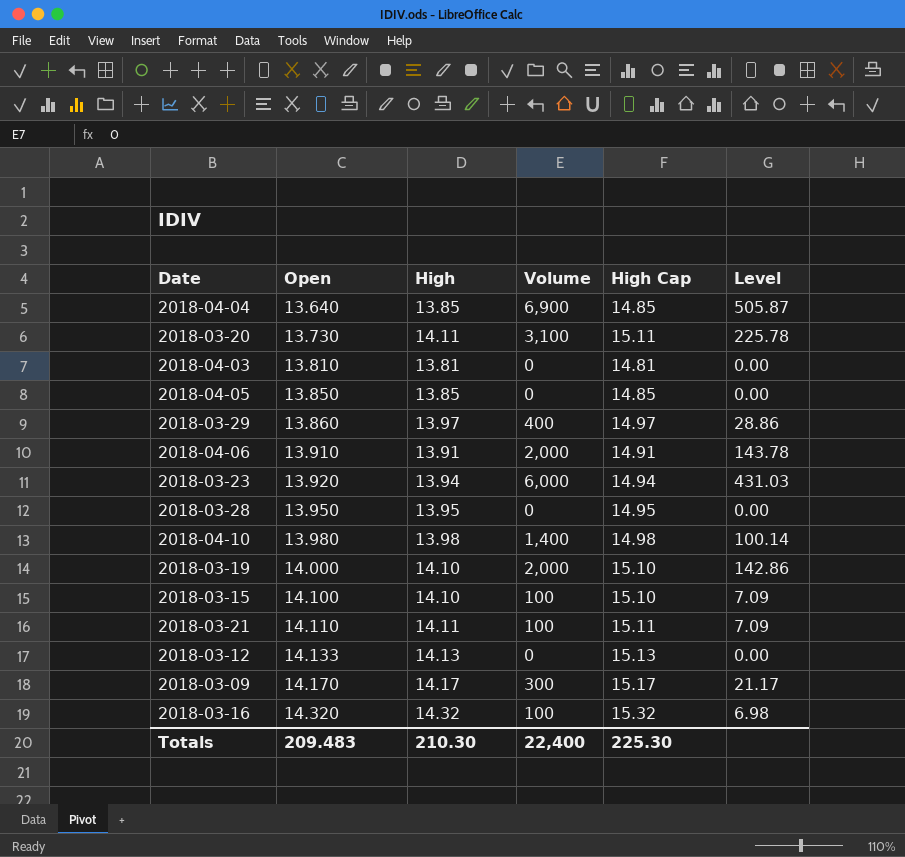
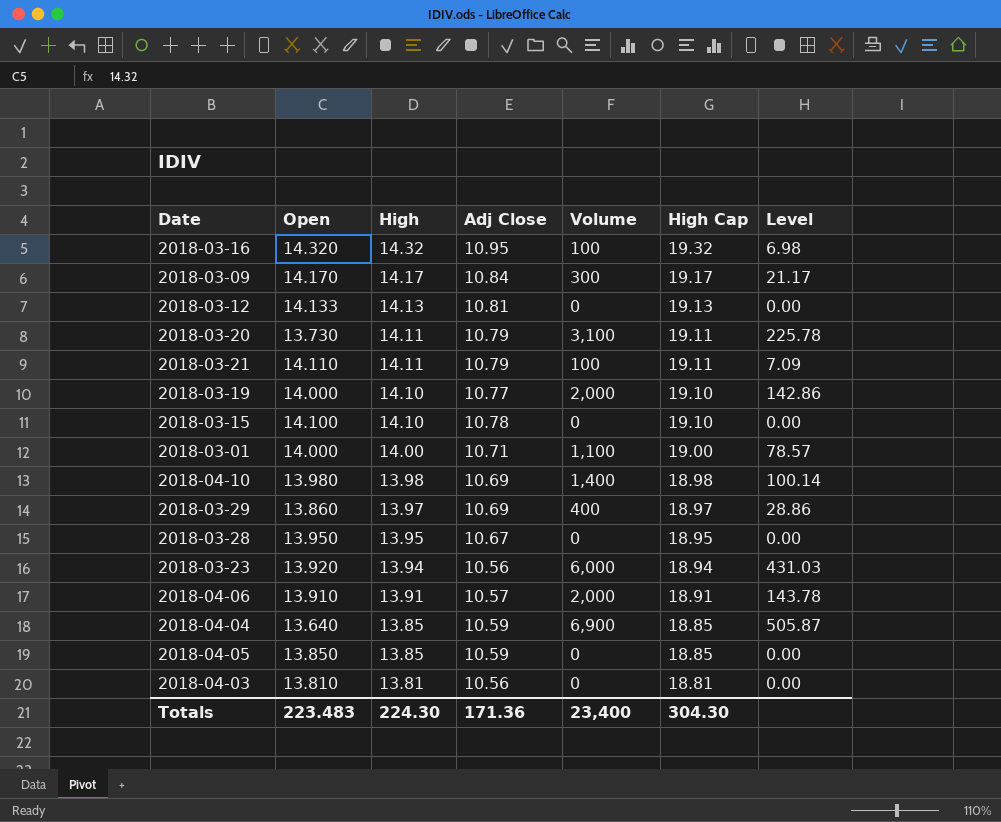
row order: Open ascending -> High descending
column Adj Close | position: none -> 4
column High Cap | formula: [High] + 1 -> [High] + 5
2018-03-15 | Volume: 100 -> 0
2018-03-15 | Level: 7.09 -> 0.00
row 2018-03-01: none -> 14.000 | 14.00 | 10.71 | 1,100 | 19.00 | 78.57
Totals | Open: 209.483 -> 223.483
Totals | High: 210.30 -> 224.30
Totals | Volume: 22,400 -> 23,400
Totals | High Cap: 225.30 -> 304.30

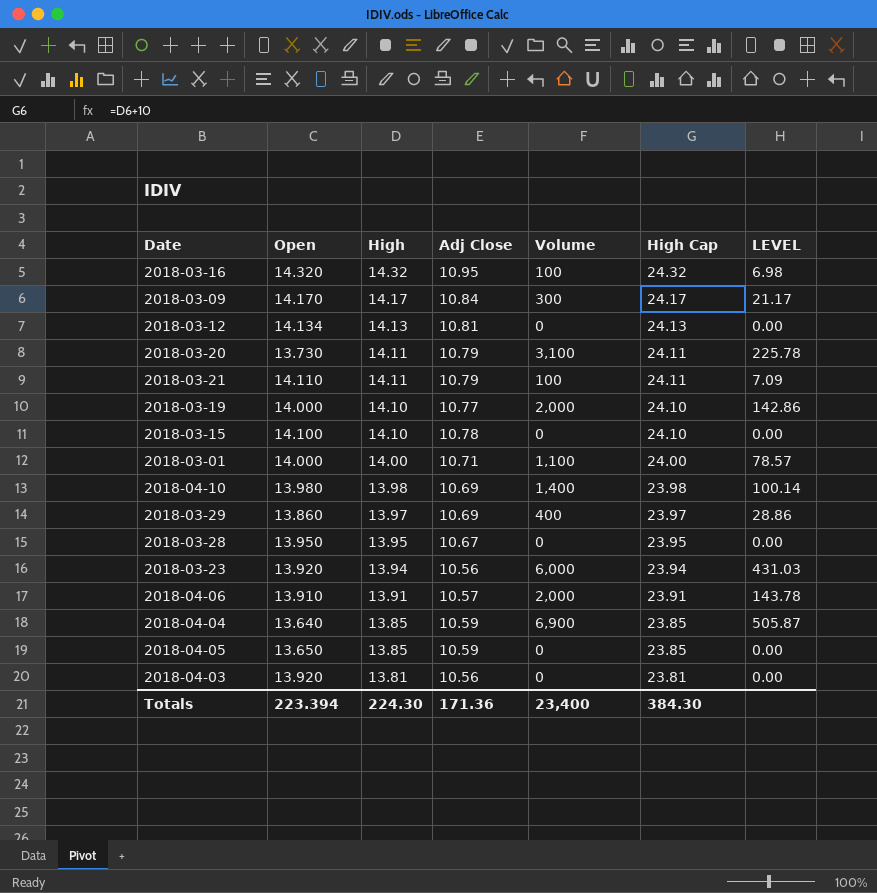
column High Cap | formula: [High] + 5 -> [High] + 10
column name: Level -> LEVEL
2018-03-12 | Open: 14.133 -> 14.134
2018-04-05 | Open: 13.850 -> 13.650
2018-04-03 | Open: 13.810 -> 13.920
Totals | Open: 223.483 -> 223.394
Totals | High Cap: 304.30 -> 384.30

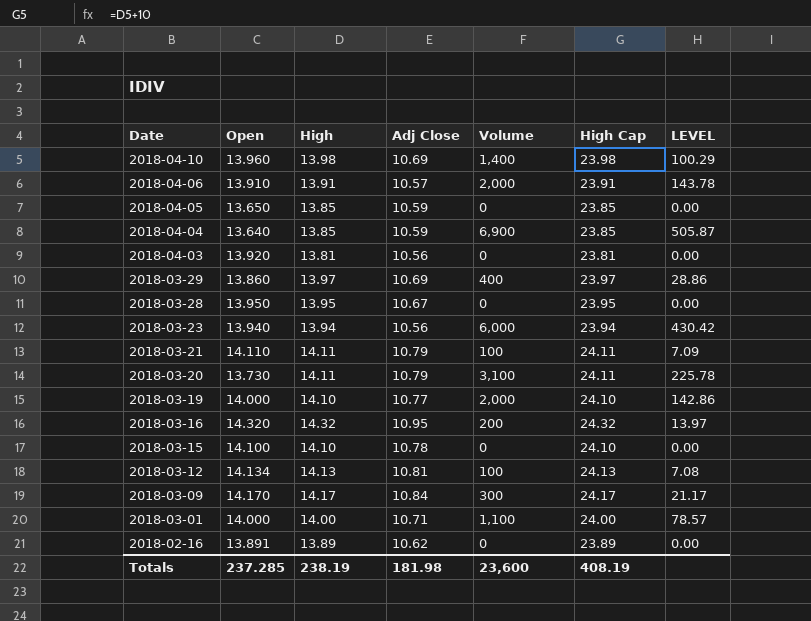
row order: High descending -> Date descending
2018-04-10 | Open: 13.980 -> 13.960
2018-04-10 | LEVEL: 100.14 -> 100.29
2018-03-23 | Open: 13.920 -> 13.940
2018-03-23 | LEVEL: 431.03 -> 430.42
2018-03-16 | Volume: 100 -> 200
2018-03-16 | LEVEL: 6.98 -> 13.97
2018-03-12 | Volume: 0 -> 100
2018-03-12 | LEVEL: 0.00 -> 7.08
row 2018-02-16: none -> 13.891 | 13.89 | 10.62 | 0 | 23.89 | 0.00
Totals | Open: 223.394 -> 237.285
Totals | High: 224.30 -> 238.19
Totals | Adj Close: 171.36 -> 181.98
Totals | Volume: 23,400 -> 23,600
Totals | High Cap: 384.30 -> 408.19

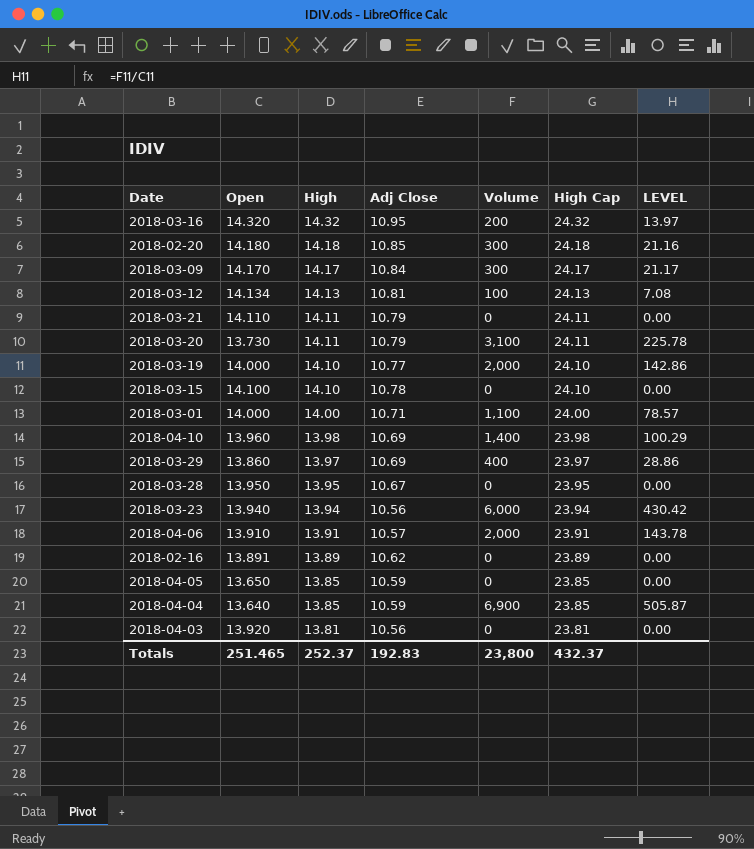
row order: Date descending -> High descending
row 2018-02-20: none -> 14.180 | 14.18 | 10.85 | 300 | 24.18 | 21.16
2018-03-21 | Volume: 100 -> 0
2018-03-21 | LEVEL: 7.09 -> 0.00
Totals | Open: 237.285 -> 251.465
Totals | High: 238.19 -> 252.37
Totals | Adj Close: 181.98 -> 192.83
Totals | Volume: 23,600 -> 23,800
Totals | High Cap: 408.19 -> 432.37

